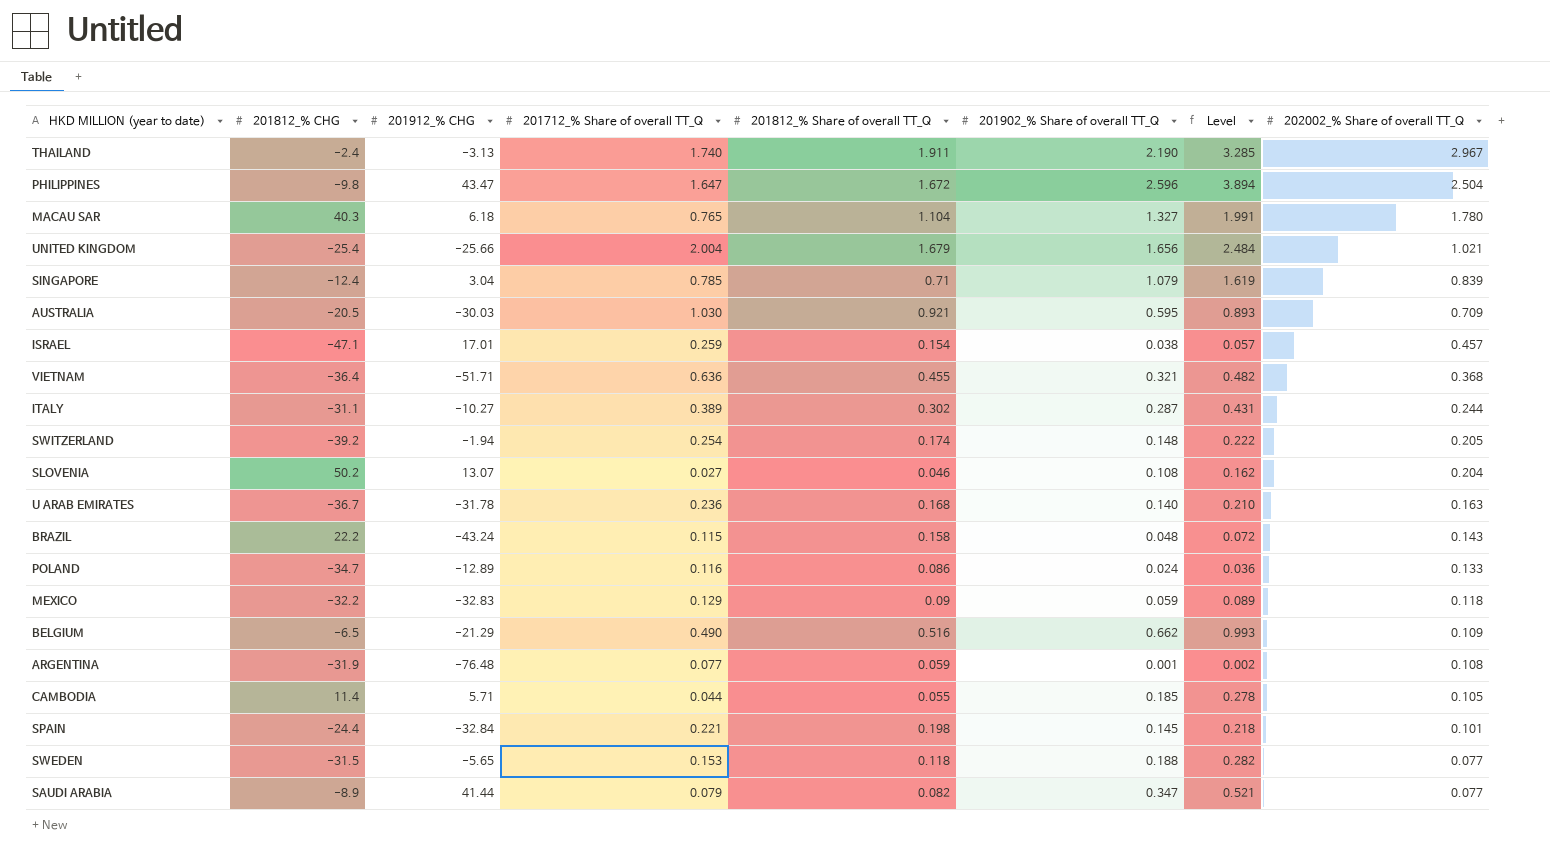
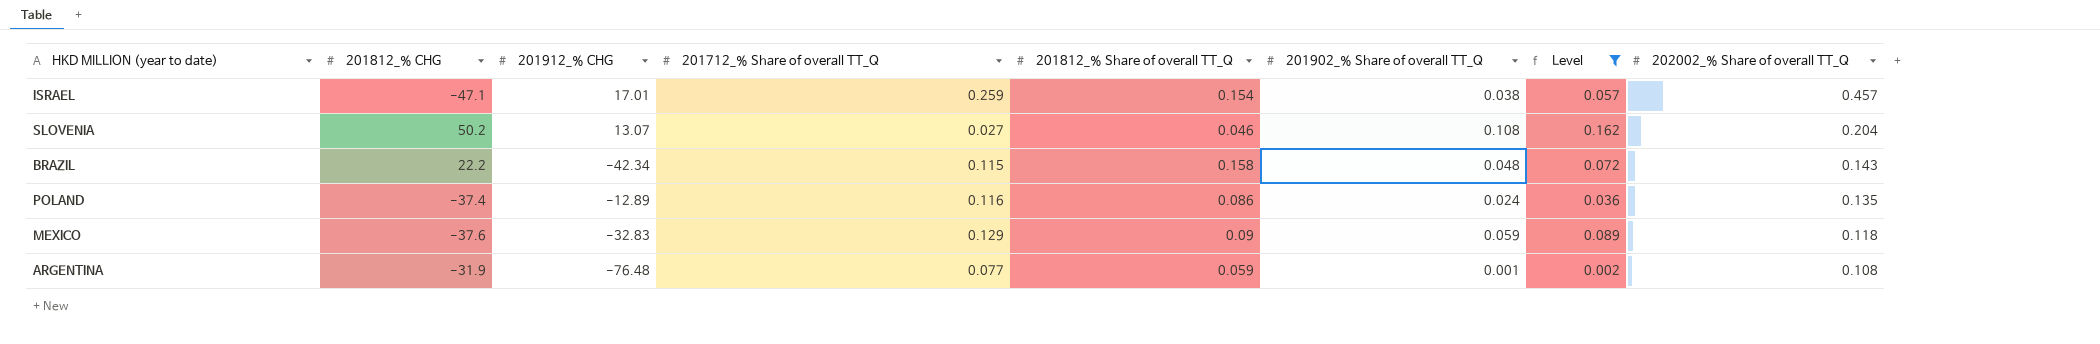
filter: none -> Level <= 0.162
BRAZIL | 201912_% CHG: -43.24 -> -42.34
POLAND | 201812_% CHG: -34.7 -> -37.4
POLAND | 202002_% Share of overall TT_Q: 0.133 -> 0.135
MEXICO | 201812_% CHG: -32.2 -> -37.6

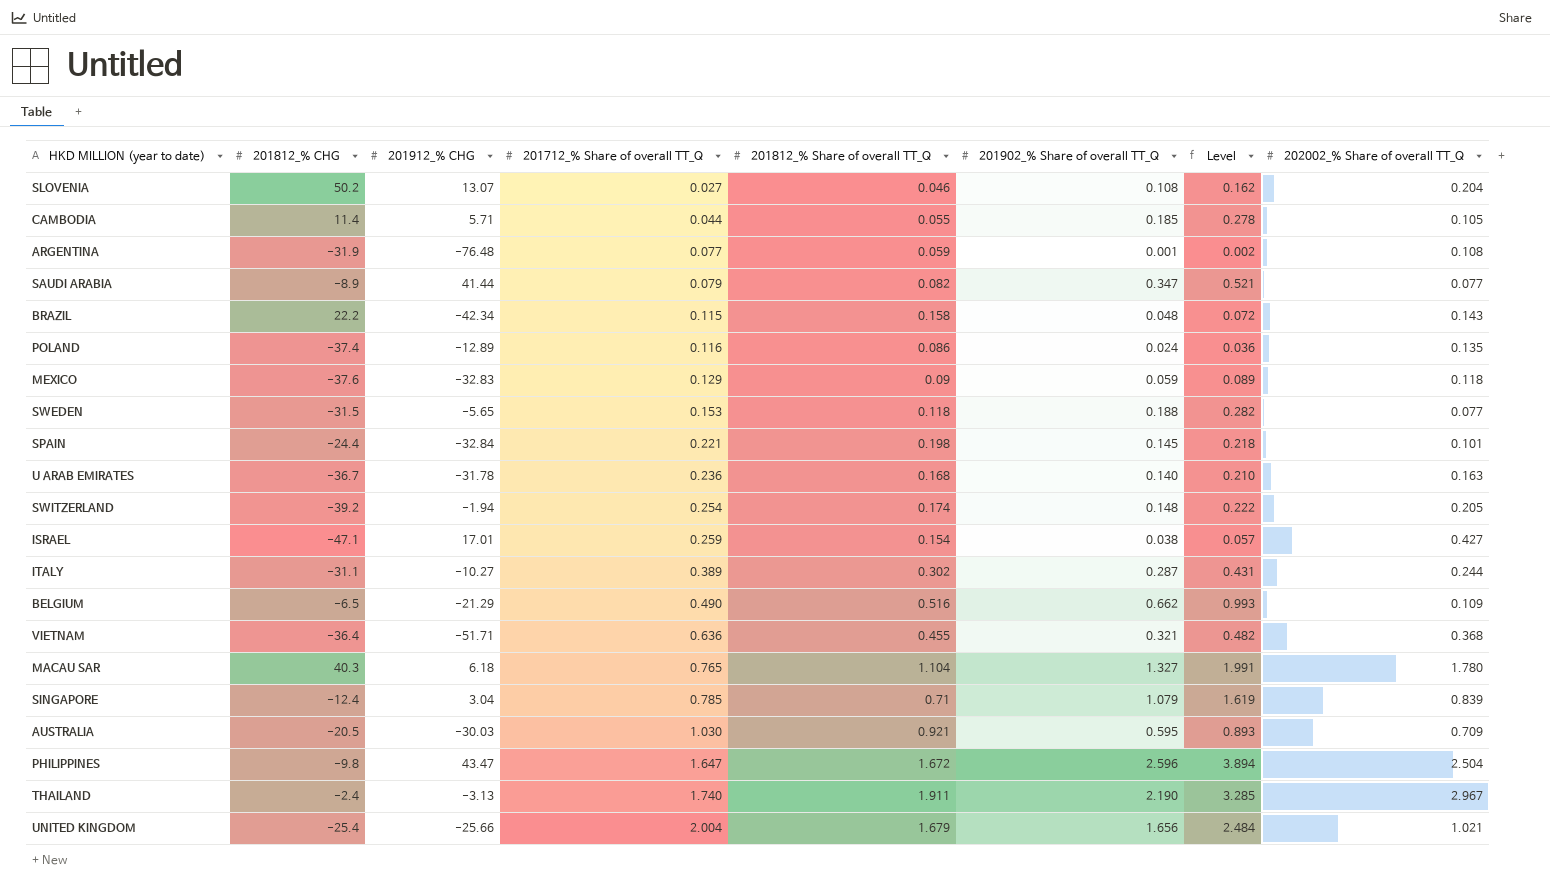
filter: Level <= 0.162 -> none
row order: 202002_% Share of overall TT_Q descending -> 201712_% Share of overall TT_Q ascending
ISRAEL | 202002_% Share of overall TT_Q: 0.457 -> 0.427

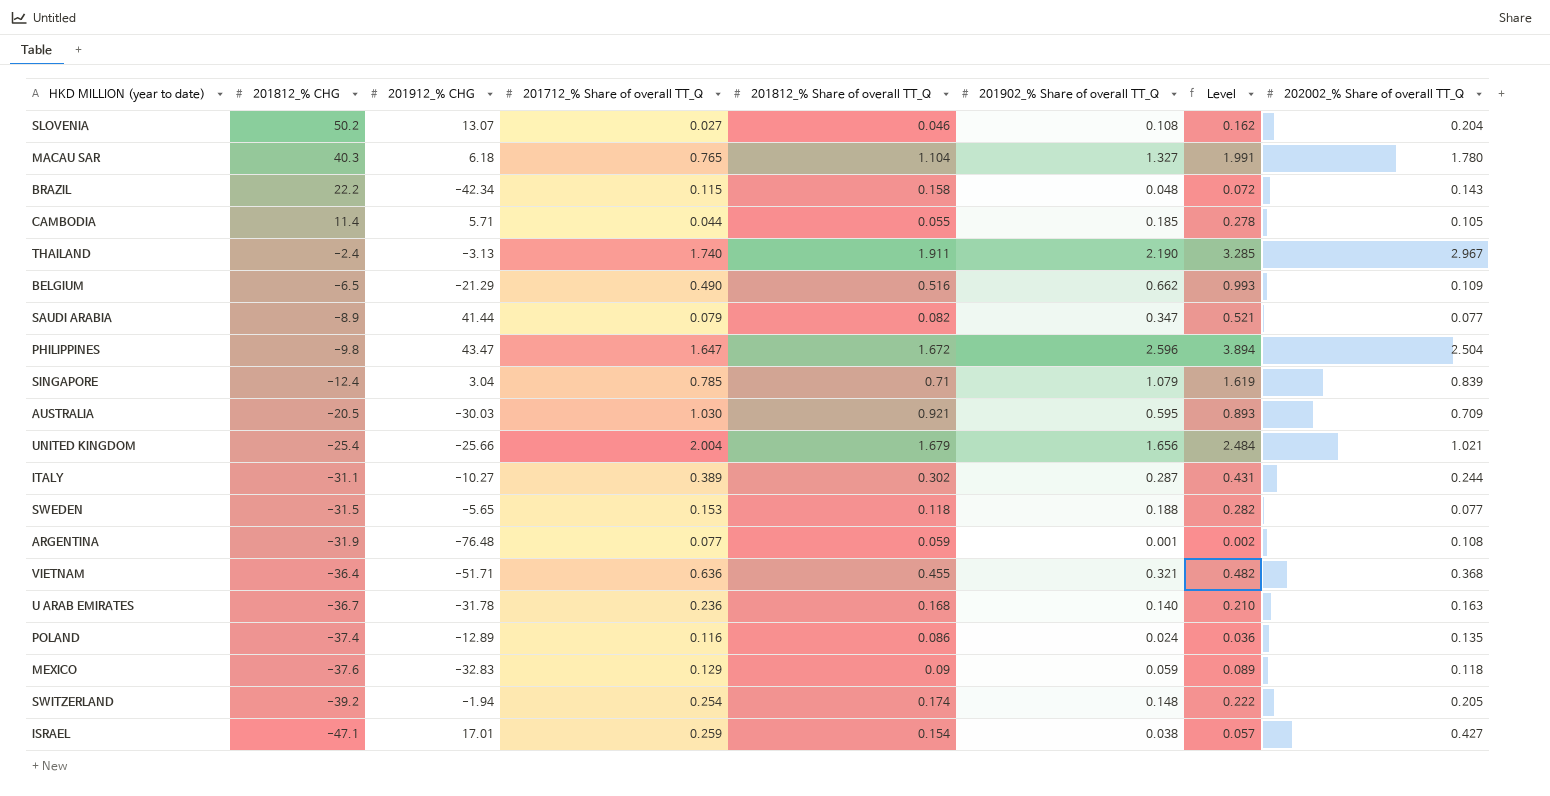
row order: 201712_% Share of overall TT_Q ascending -> 201812_% CHG descending
row SPAIN: -24.4 | -32.84 | 0.221 | 0.198 | 0.145 | 0.218 | 0.101 -> none

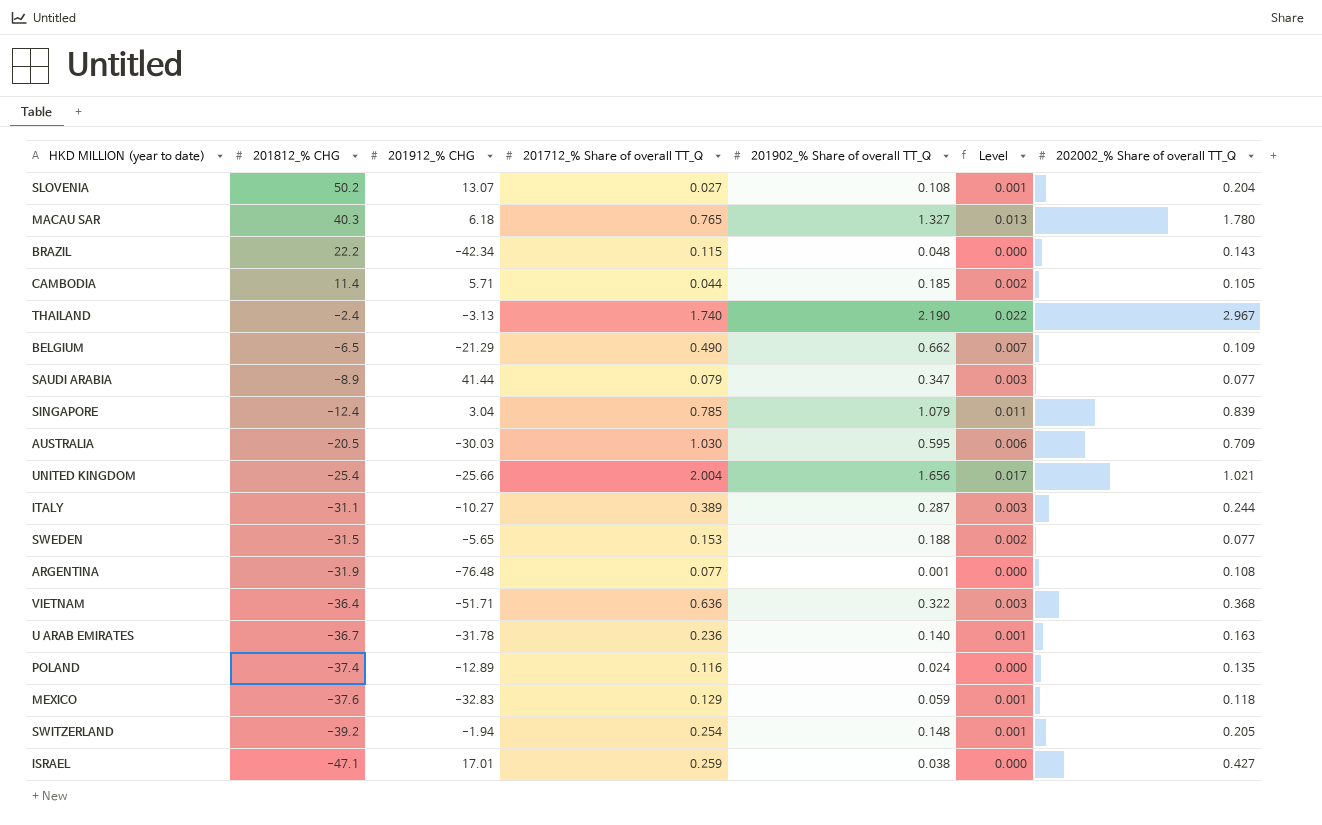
column 201812_% Share of overall TT_Q | position: 5 -> none
column Level | formula: [201902_% Share of overall TT_Q] * 1.5 -> [201902_% Share of overall TT_Q] * 0.01
row PHILIPPINES: -9.8 | 43.47 | 1.647 | 1.672 | 2.596 | 3.894 | 2.504 -> none
VIETNAM | 201902_% Share of overall TT_Q: 0.321 -> 0.322

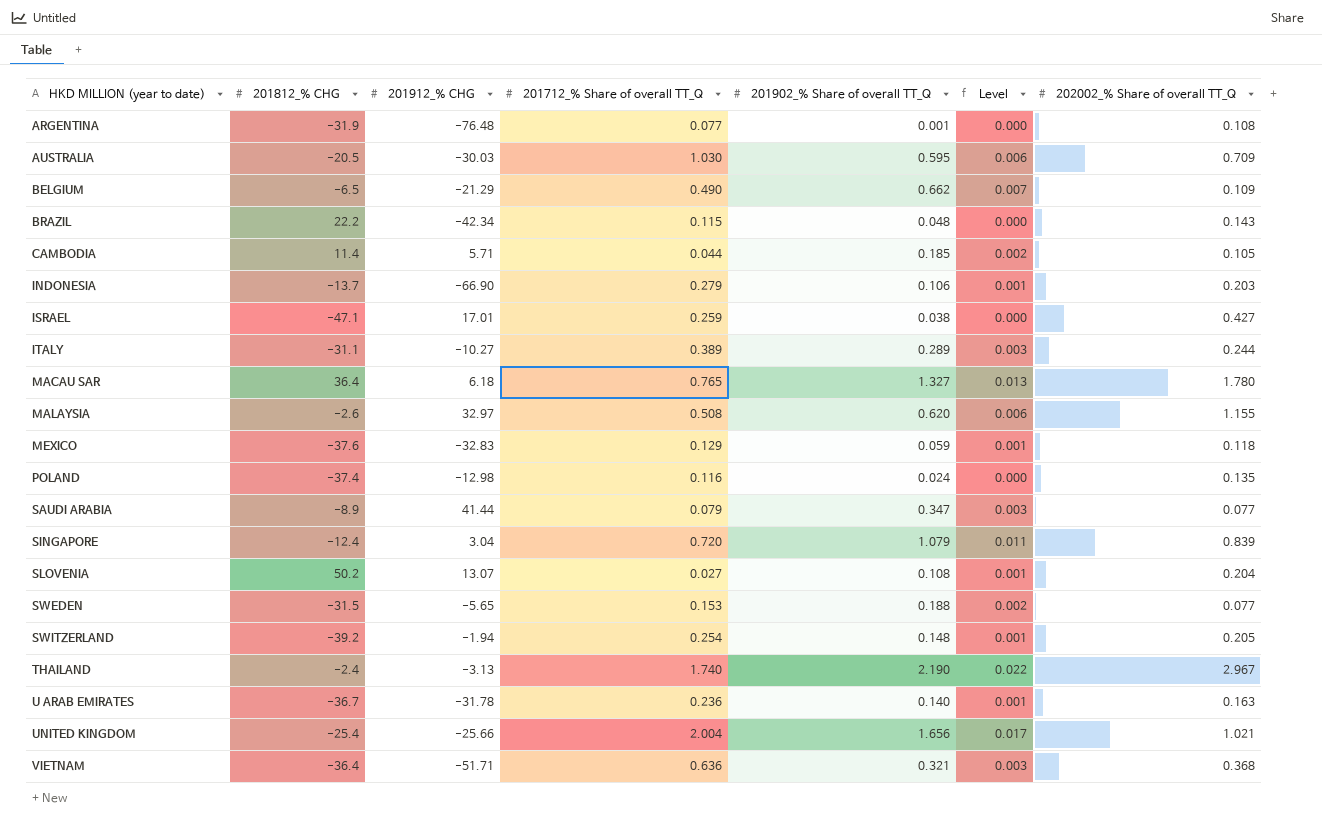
row order: 201812_% CHG descending -> HKD MILLION (year to date) ascending
row INDONESIA: none -> -13.7 | -66.90 | 0.279 | 0.106 | 0.001 | 0.203
ITALY | 201902_% Share of overall TT_Q: 0.287 -> 0.289
MACAU SAR | 201812_% CHG: 40.3 -> 36.4
row MALAYSIA: none -> -2.6 | 32.97 | 0.508 | 0.620 | 0.006 | 1.155
POLAND | 201912_% CHG: -12.89 -> -12.98
SINGAPORE | 201712_% Share of overall TT_Q: 0.785 -> 0.720
VIETNAM | 201902_% Share of overall TT_Q: 0.322 -> 0.321

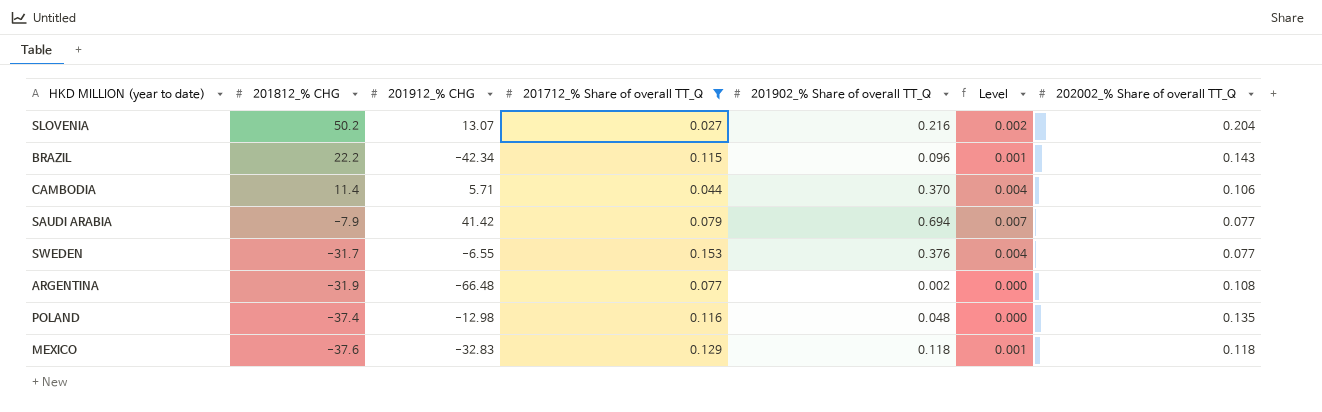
filter: none -> 201712_% Share of overall TT_Q <= 0.153
row order: HKD MILLION (year to date) ascending -> 201812_% CHG descending
SLOVENIA | 201902_% Share of overall TT_Q: 0.108 -> 0.216
SLOVENIA | Level: 0.001 -> 0.002
BRAZIL | 201902_% Share of overall TT_Q: 0.048 -> 0.096
BRAZIL | Level: 0.000 -> 0.001
CAMBODIA | 201902_% Share of overall TT_Q: 0.185 -> 0.370
CAMBODIA | Level: 0.002 -> 0.004
CAMBODIA | 202002_% Share of overall TT_Q: 0.105 -> 0.106
SAUDI ARABIA | 201812_% CHG: -8.9 -> -7.9
SAUDI ARABIA | 201912_% CHG: 41.44 -> 41.42
SAUDI ARABIA | 201902_% Share of overall TT_Q: 0.347 -> 0.694
SAUDI ARABIA | Level: 0.003 -> 0.007
SWEDEN | 201812_% CHG: -31.5 -> -31.7
SWEDEN | 201912_% CHG: -5.65 -> -6.55
SWEDEN | 201902_% Share of overall TT_Q: 0.188 -> 0.376
SWEDEN | Level: 0.002 -> 0.004
ARGENTINA | 201912_% CHG: -76.48 -> -66.48
ARGENTINA | 201902_% Share of overall TT_Q: 0.001 -> 0.002
POLAND | 201902_% Share of overall TT_Q: 0.024 -> 0.048
MEXICO | 201902_% Share of overall TT_Q: 0.059 -> 0.118

